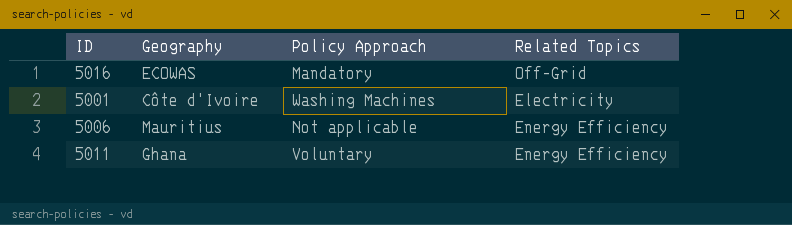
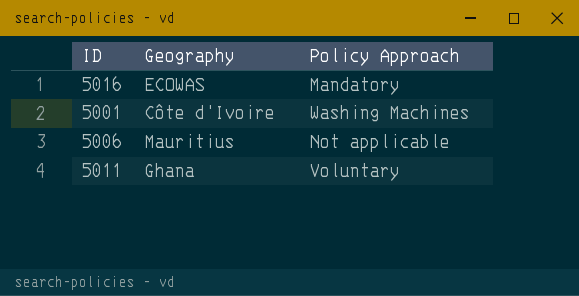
column Related Topics | position: 4 -> none

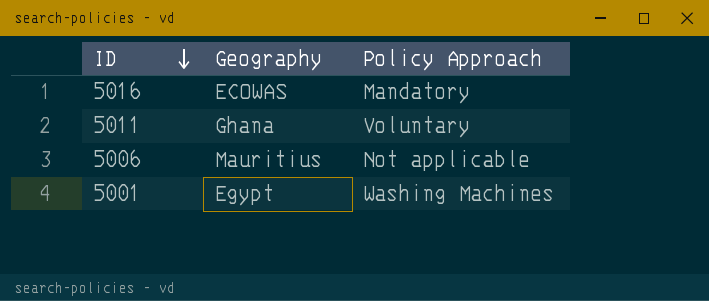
row order: none -> ID descending
5001 | Geography: Côte d'Ivoire -> Egypt

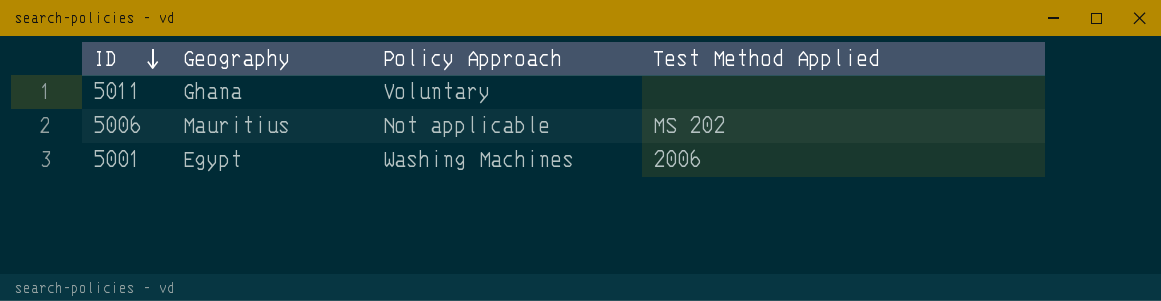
column Test Method Applied | position: none -> 4
row 5016: ECOWAS | Mandatory -> none

